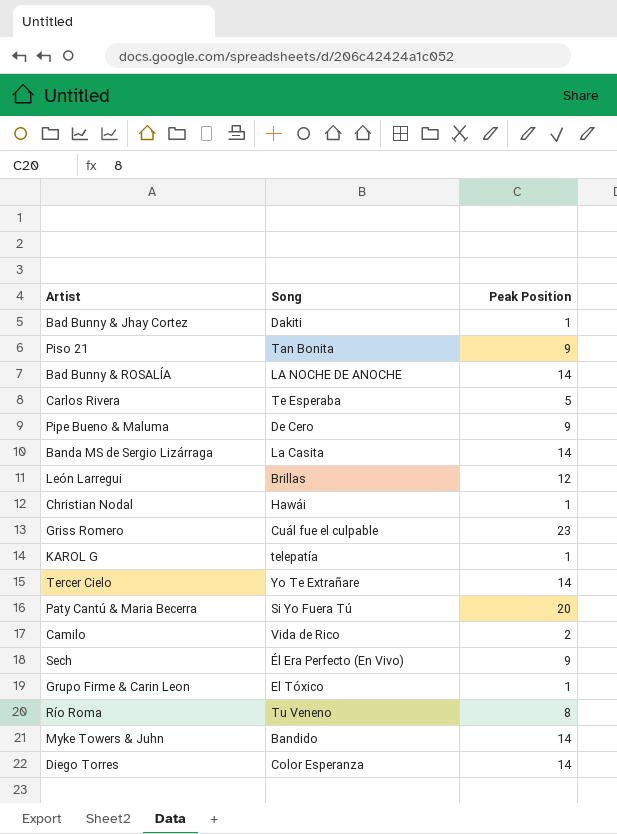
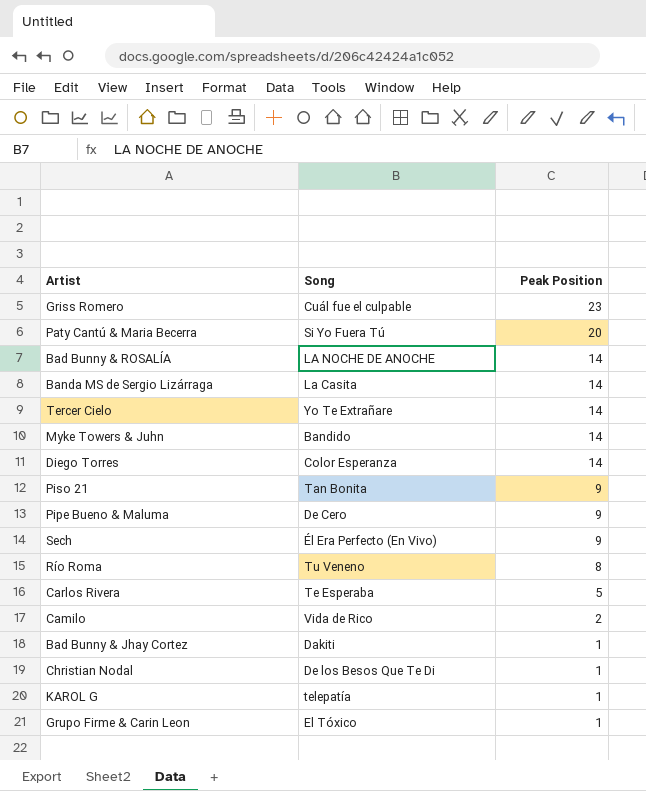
row order: none -> Peak Position descending
row León Larregui: Brillas | 12 -> none
Christian Nodal | Song: Hawái -> De los Besos Que Te Di

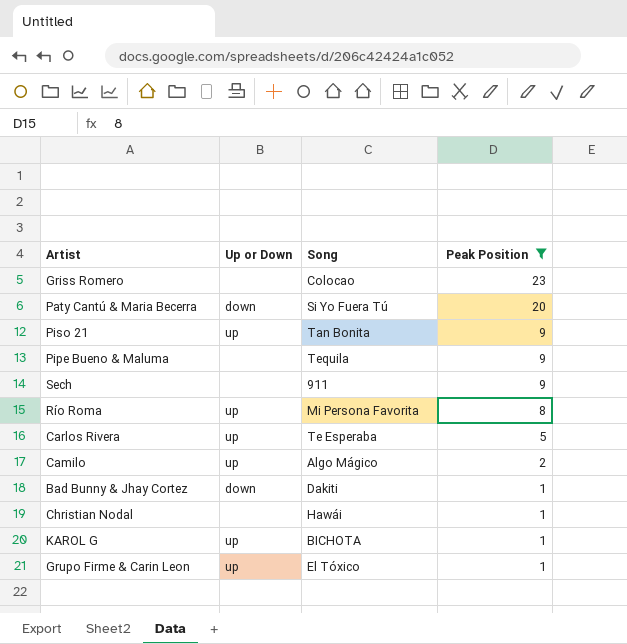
filter: none -> Peak Position != 14
column Up or Down | position: none -> 2
Griss Romero | Song: Cuál fue el culpable -> Colocao
Pipe Bueno & Maluma | Song: De Cero -> Tequila
Sech | Song: Él Era Perfecto (En Vivo) -> 911
Río Roma | Song: Tu Veneno -> Mi Persona Favorita
Camilo | Song: Vida de Rico -> Algo Mágico
Christian Nodal | Song: De los Besos Que Te Di -> Hawái
KAROL G | Song: telepatía -> BICHOTA

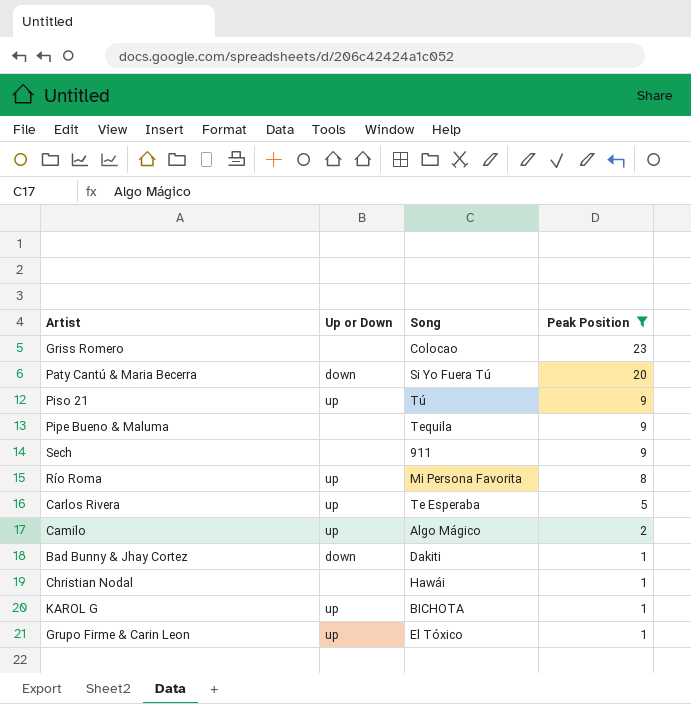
Piso 21 | Song: Tan Bonita -> Tú

